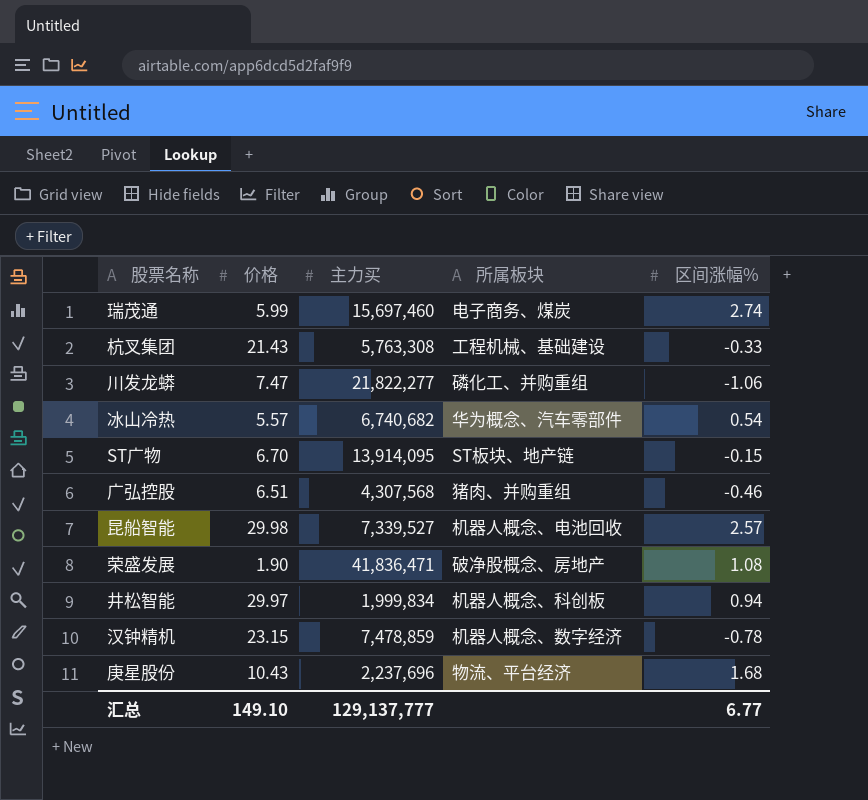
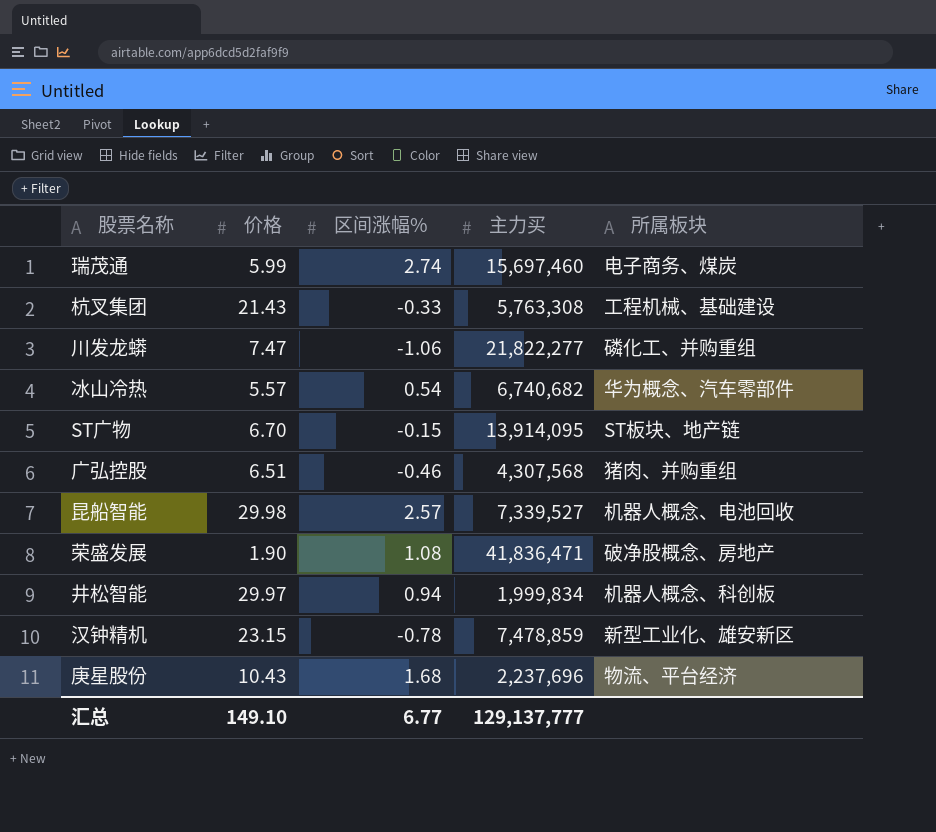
column 区间涨幅% | position: 5 -> 3
汉钟精机 | 所属板块: 机器人概念、数字经济 -> 新型工业化、雄安新区

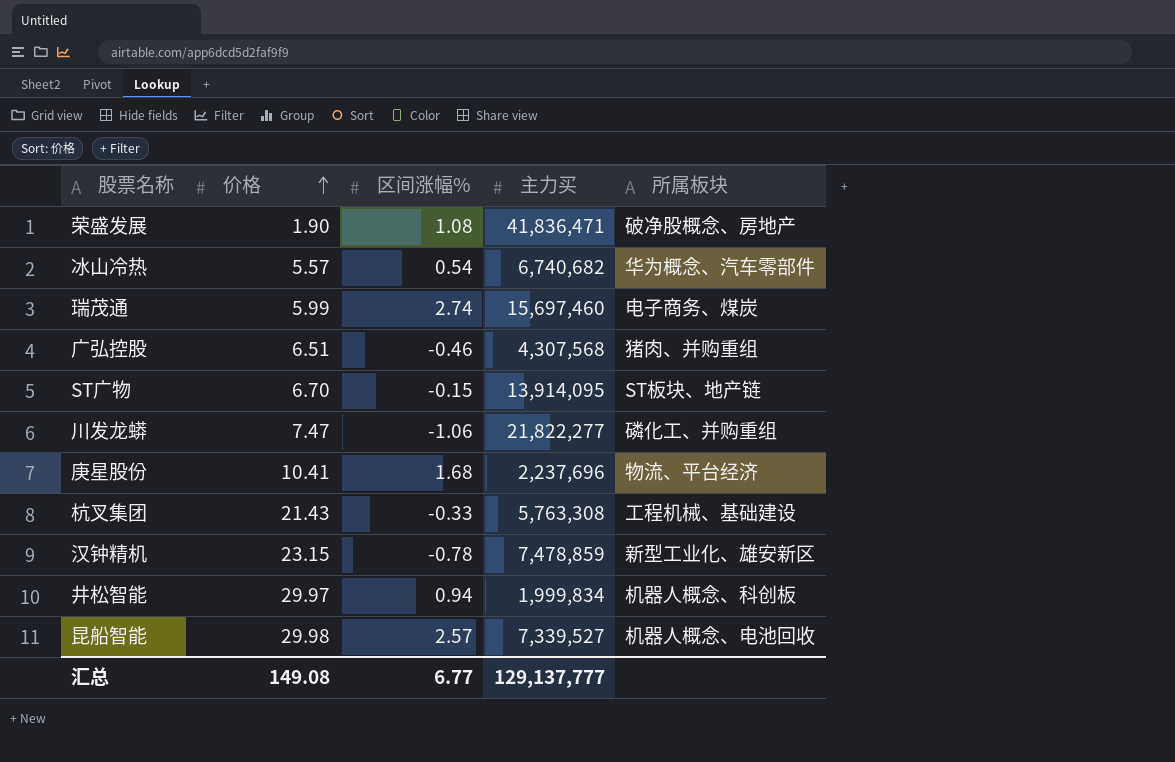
row order: none -> 价格 ascending
庚星股份 | 价格: 10.43 -> 10.41
汇总 | 价格: 149.10 -> 149.08

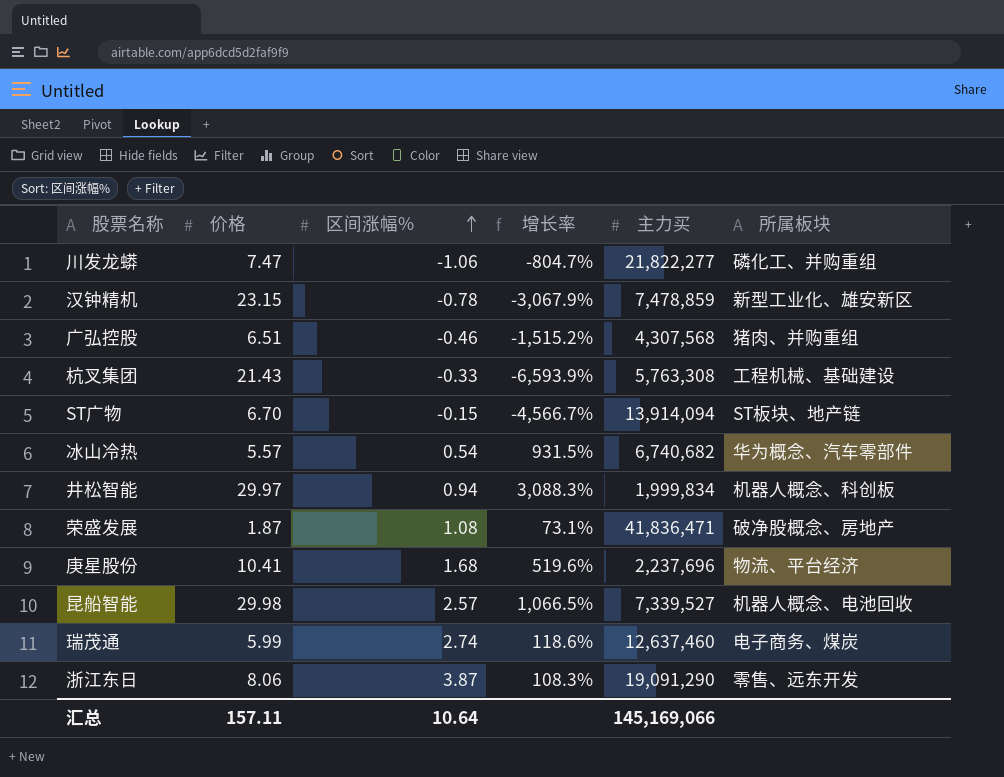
row order: 价格 ascending -> 区间涨幅% ascending
column 增长率 | formula: none -> ([价格] - [区间涨幅%]) / [区间涨幅%]
ST广物 | 主力买: 13,914,095 -> 13,914,094
荣盛发展 | 价格: 1.90 -> 1.87
瑞茂通 | 主力买: 15,697,460 -> 12,637,460
row 浙江东日: none -> 8.06 | 3.87 | 108.3% | 19,091,290 | 零售、远东开发
汇总 | 价格: 149.08 -> 157.11
汇总 | 区间涨幅%: 6.77 -> 10.64
汇总 | 主力买: 129,137,777 -> 145,169,066

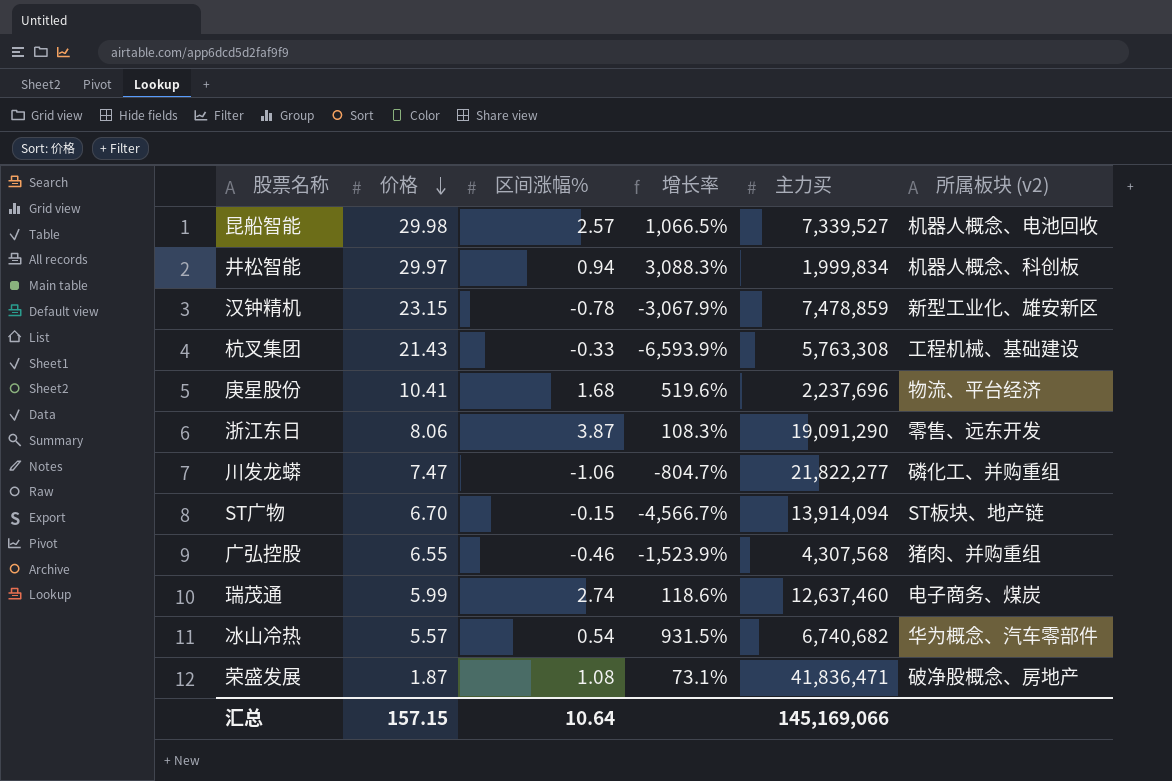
row order: 区间涨幅% ascending -> 价格 descending
column name: 所属板块 -> 所属板块 (v2)
广弘控股 | 价格: 6.51 -> 6.55
广弘控股 | 增长率: -1,515.2% -> -1,523.9%
汇总 | 价格: 157.11 -> 157.15

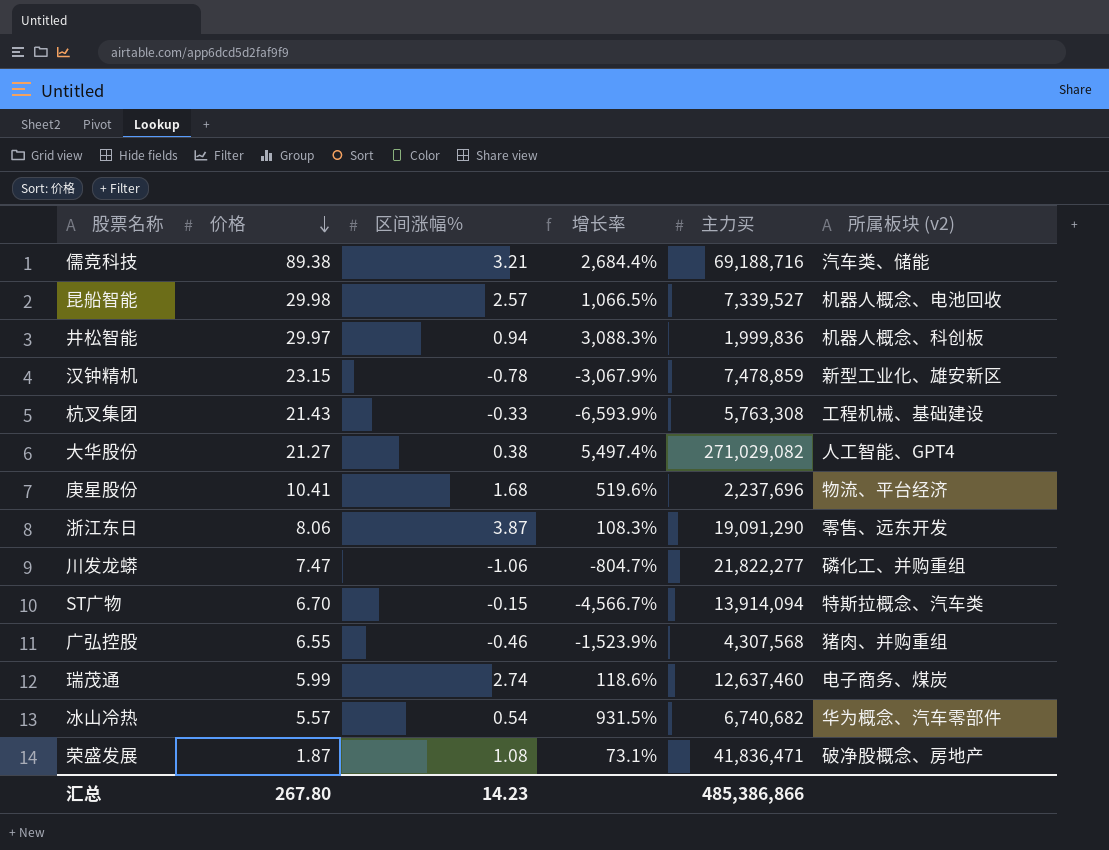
row 儒竞科技: none -> 89.38 | 3.21 | 2,684.4% | 69,188,716 | 汽车类、储能
井松智能 | 主力买: 1,999,834 -> 1,999,836
row 大华股份: none -> 21.27 | 0.38 | 5,497.4% | 271,029,082 | 人工智能、GPT4
ST广物 | 所属板块 (v2): ST板块、地产链 -> 特斯拉概念、汽车类
汇总 | 价格: 157.15 -> 267.80
汇总 | 区间涨幅%: 10.64 -> 14.23
汇总 | 主力买: 145,169,066 -> 485,386,866

